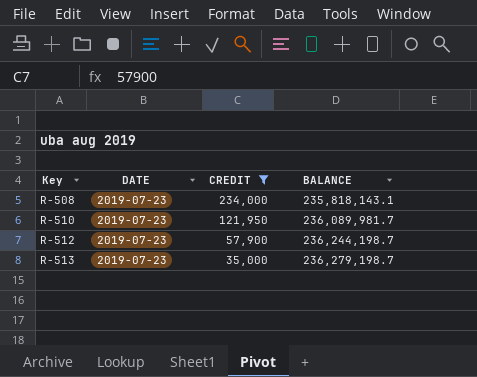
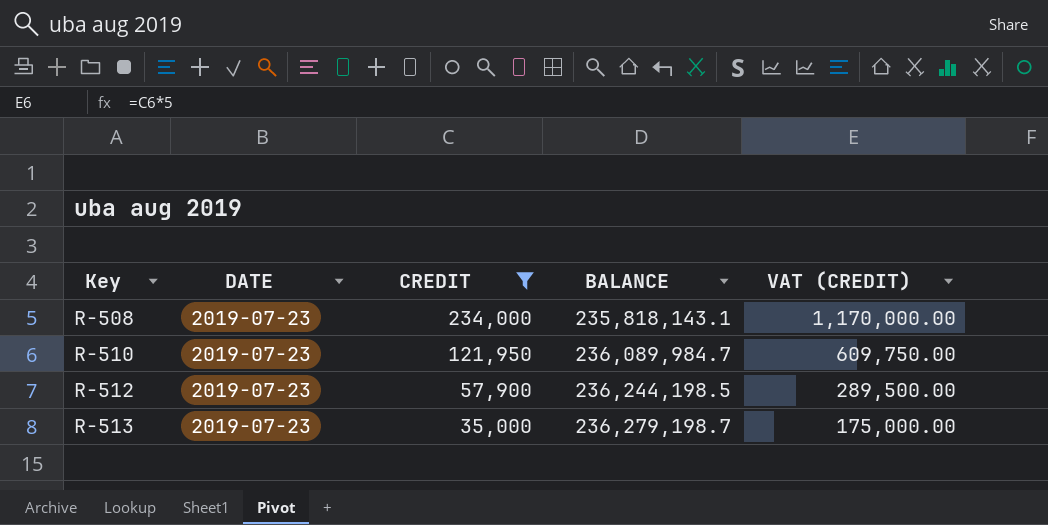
column VAT (CREDIT) | formula: none -> [CREDIT] * 5
R-510 | BALANCE: 236,089,981.7 -> 236,089,984.7
R-512 | BALANCE: 236,244,198.7 -> 236,244,198.5

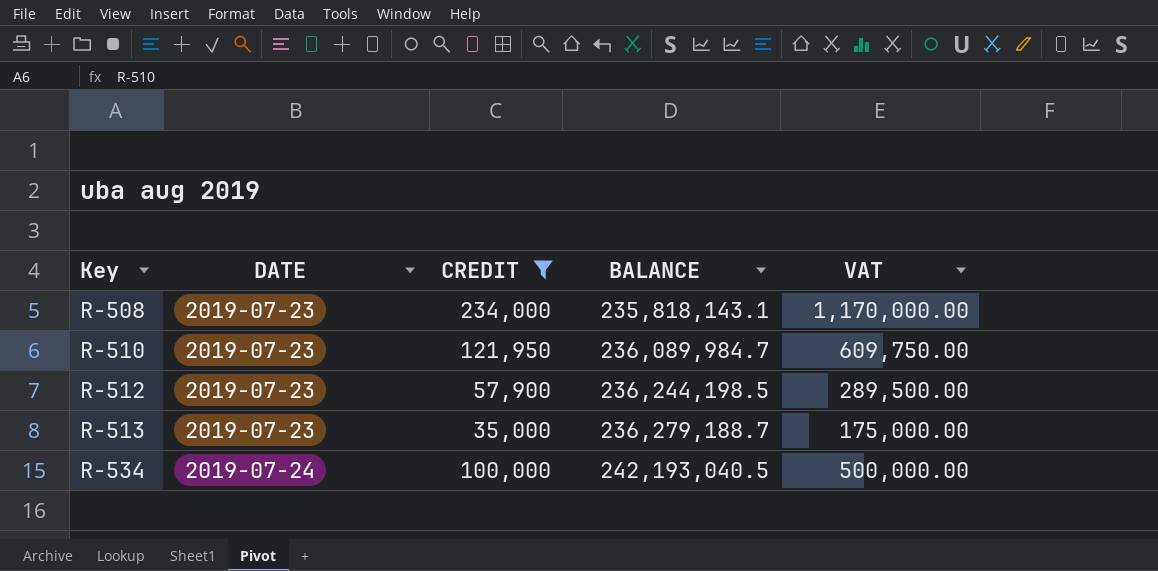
column name: VAT (CREDIT) -> VAT
R-513 | BALANCE: 236,279,198.7 -> 236,279,188.7
row R-534: none -> 2019-07-24 | 100,000 | 242,193,040.5 | 500,000.00

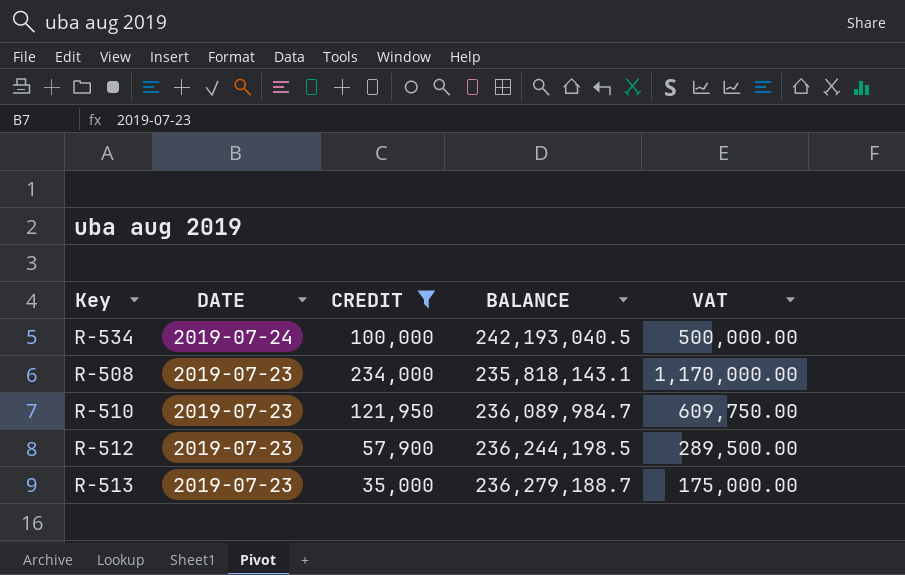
row order: Key ascending -> DATE descending

